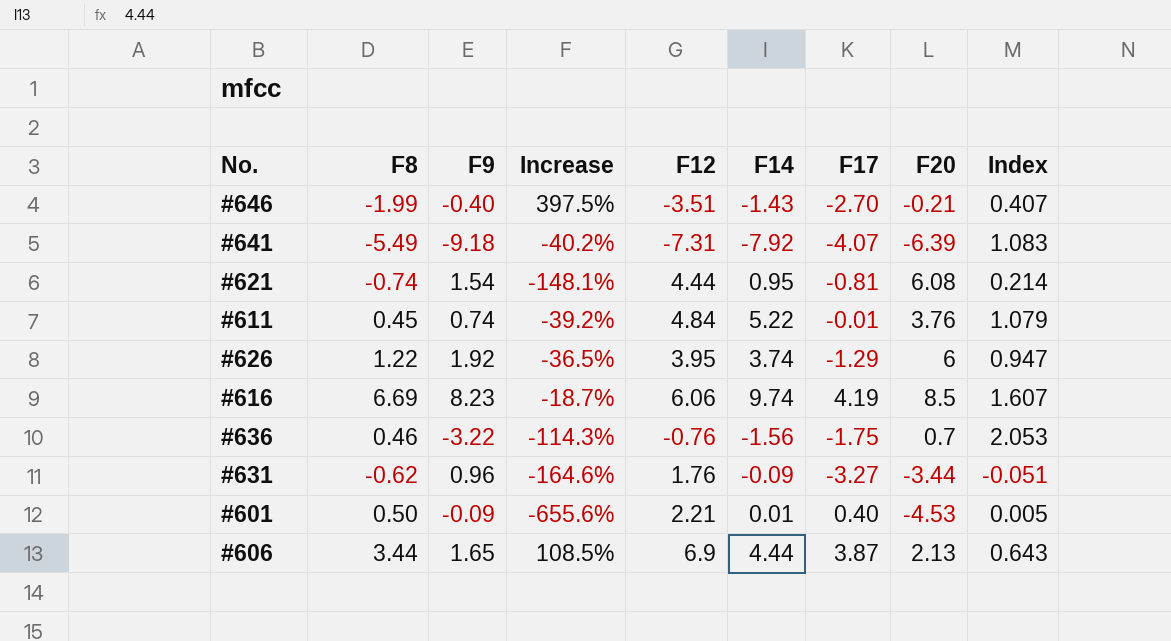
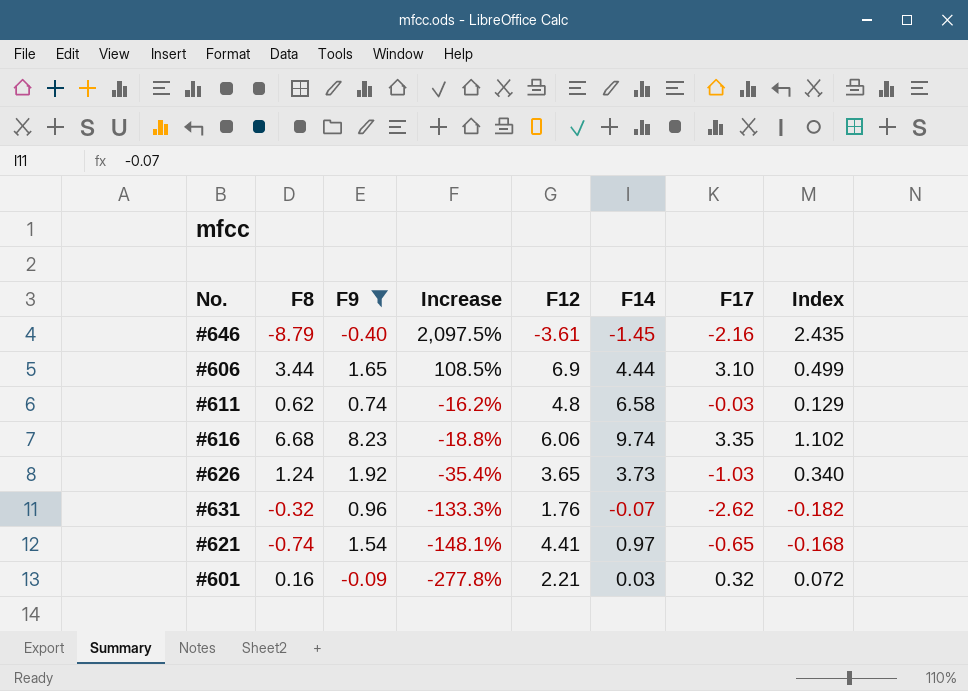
filter: none -> F9 >= -0.40
row order: none -> Increase descending
column F20 | position: 8 -> none
column Index | formula: [F14] / [F12] -> [F8] / [F12]
#646 | F8: -1.99 -> -8.79
#646 | Increase: 397.5% -> 2,097.5%
#646 | F12: -3.51 -> -3.61
#646 | F14: -1.43 -> -1.45
#646 | F17: -2.70 -> -2.16
#606 | F17: 3.87 -> 3.10
#611 | F8: 0.45 -> 0.62
#611 | Increase: -39.2% -> -16.2%
#611 | F12: 4.84 -> 4.8
#611 | F14: 5.22 -> 6.58
#611 | F17: -0.01 -> -0.03
#616 | F8: 6.69 -> 6.68
#616 | Increase: -18.7% -> -18.8%
#616 | F17: 4.19 -> 3.35
#626 | F8: 1.22 -> 1.24
#626 | Increase: -36.5% -> -35.4%
#626 | F12: 3.95 -> 3.65
#626 | F14: 3.74 -> 3.73
#626 | F17: -1.29 -> -1.03
#631 | F8: -0.62 -> -0.32
#631 | Increase: -164.6% -> -133.3%
#631 | F14: -0.09 -> -0.07
#631 | F17: -3.27 -> -2.62
#621 | F12: 4.44 -> 4.41
#621 | F14: 0.95 -> 0.97
#621 | F17: -0.81 -> -0.65
#601 | F8: 0.50 -> 0.16
#601 | Increase: -655.6% -> -277.8%
#601 | F14: 0.01 -> 0.03
#601 | F17: 0.40 -> 0.32

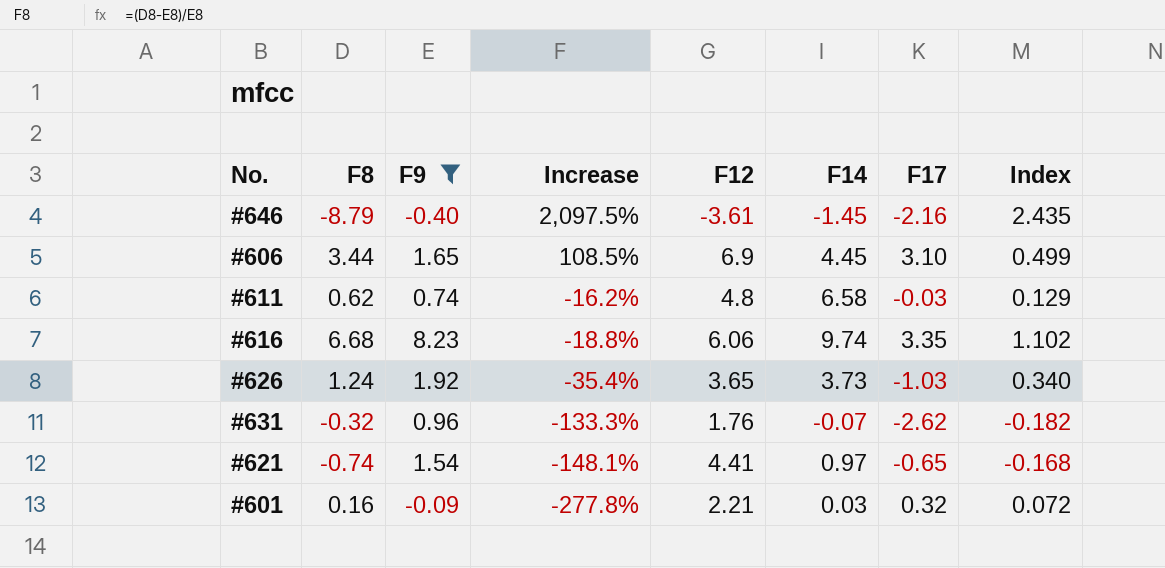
#606 | F14: 4.44 -> 4.45

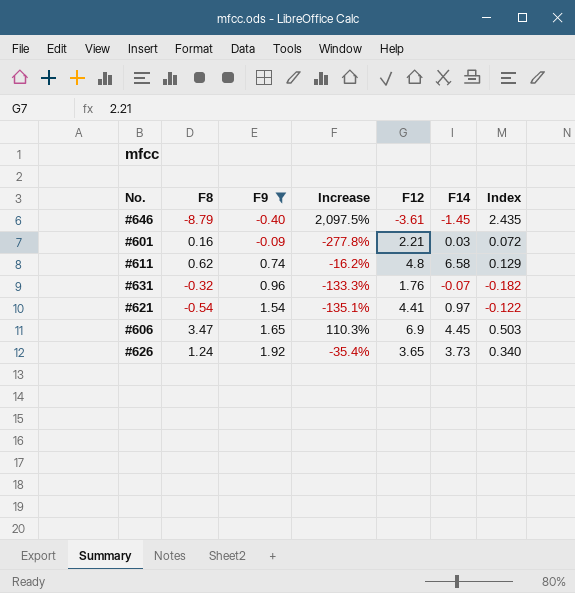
row order: Increase descending -> F9 ascending
column F17 | position: 7 -> none
row #616: 6.68 | 8.23 | -18.8% | 6.06 | 9.74 | 3.35 | 1.102 -> none
#621 | F8: -0.74 -> -0.54
#621 | Increase: -148.1% -> -135.1%
#621 | Index: -0.168 -> -0.122
#606 | F8: 3.44 -> 3.47
#606 | Increase: 108.5% -> 110.3%
#606 | Index: 0.499 -> 0.503

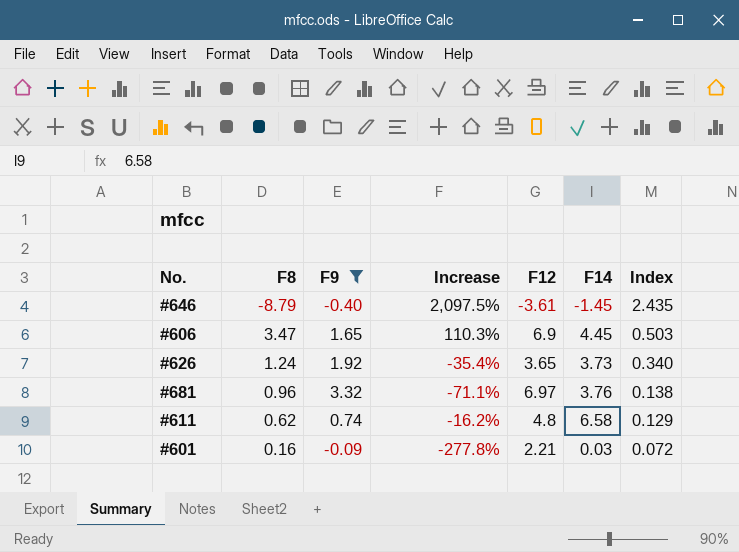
row order: F9 ascending -> Index descending
row #631: -0.32 | 0.96 | -133.3% | 1.76 | -0.07 | -0.182 -> none
row #621: -0.54 | 1.54 | -135.1% | 4.41 | 0.97 | -0.122 -> none
row #681: none -> 0.96 | 3.32 | -71.1% | 6.97 | 3.76 | 0.138

